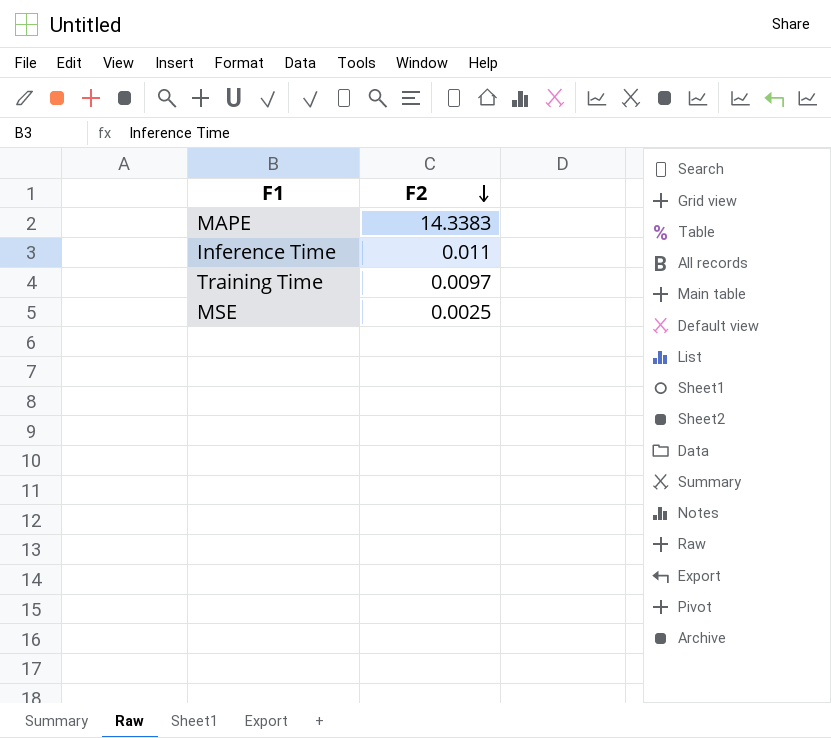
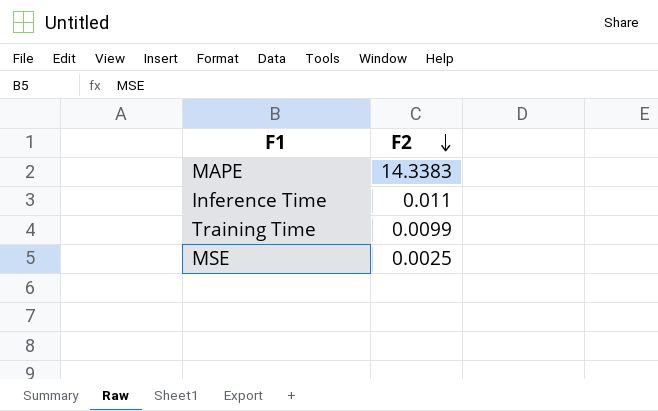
Training Time | F2: 0.0097 -> 0.0099

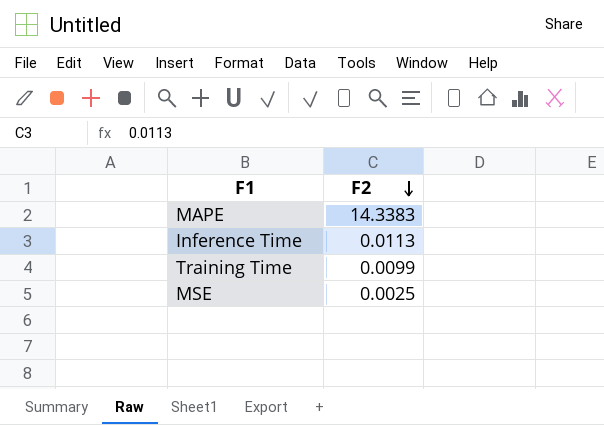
Inference Time | F2: 0.011 -> 0.0113

